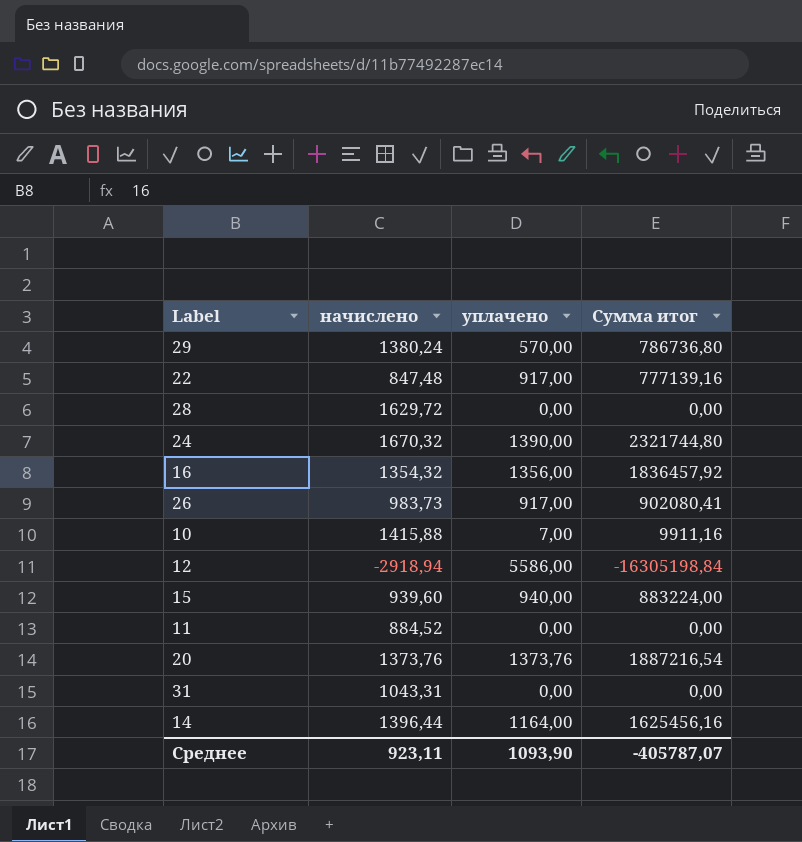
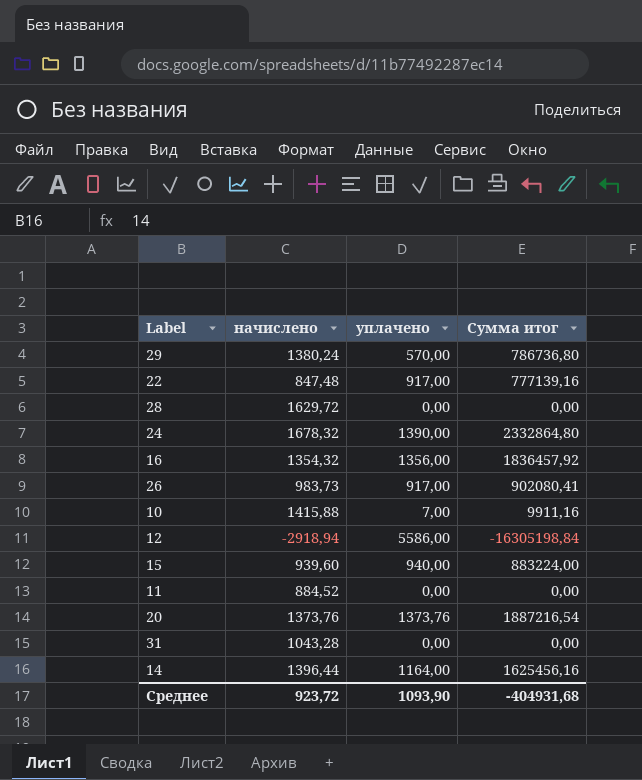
24 | начислено: 1670,32 -> 1678,32
24 | Сумма итог: 2321744,80 -> 2332864,80
31 | начислено: 1043,31 -> 1043,28
Среднее | начислено: 923,11 -> 923,72
Среднее | Сумма итог: -405787,07 -> -404931,68

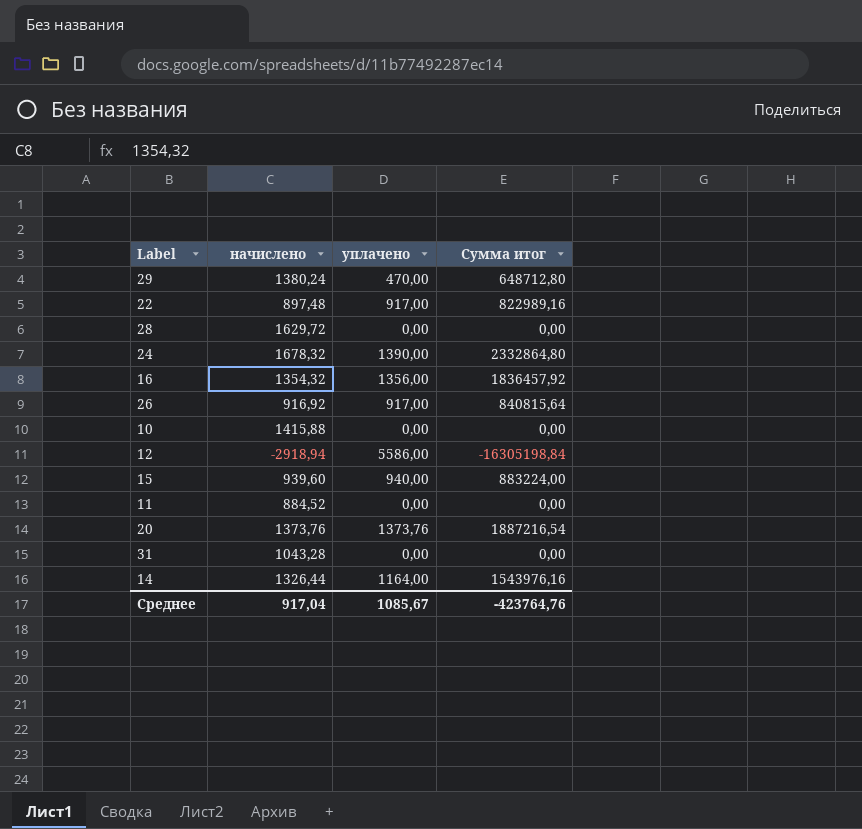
29 | уплачено: 570,00 -> 470,00
29 | Сумма итог: 786736,80 -> 648712,80
22 | начислено: 847,48 -> 897,48
22 | Сумма итог: 777139,16 -> 822989,16
26 | начислено: 983,73 -> 916,92
26 | Сумма итог: 902080,41 -> 840815,64
10 | уплачено: 7,00 -> 0,00
10 | Сумма итог: 9911,16 -> 0,00
14 | начислено: 1396,44 -> 1326,44
14 | Сумма итог: 1625456,16 -> 1543976,16
Среднее | начислено: 923,72 -> 917,04
Среднее | уплачено: 1093,90 -> 1085,67
Среднее | Сумма итог: -404931,68 -> -423764,76

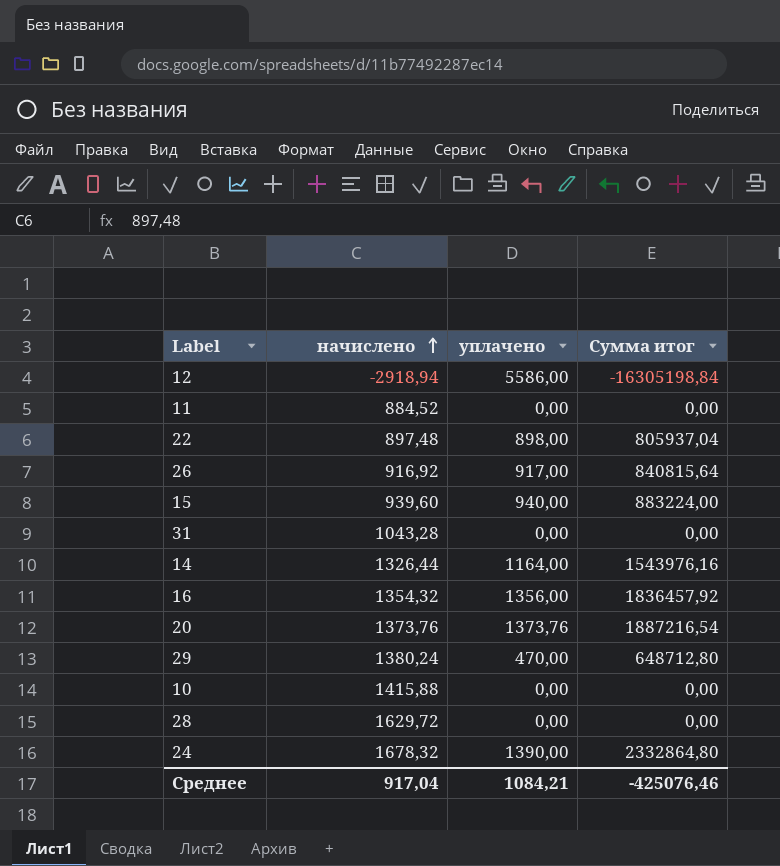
row order: none -> начислено ascending
22 | уплачено: 917,00 -> 898,00
22 | Сумма итог: 822989,16 -> 805937,04
Среднее | уплачено: 1085,67 -> 1084,21
Среднее | Сумма итог: -423764,76 -> -425076,46

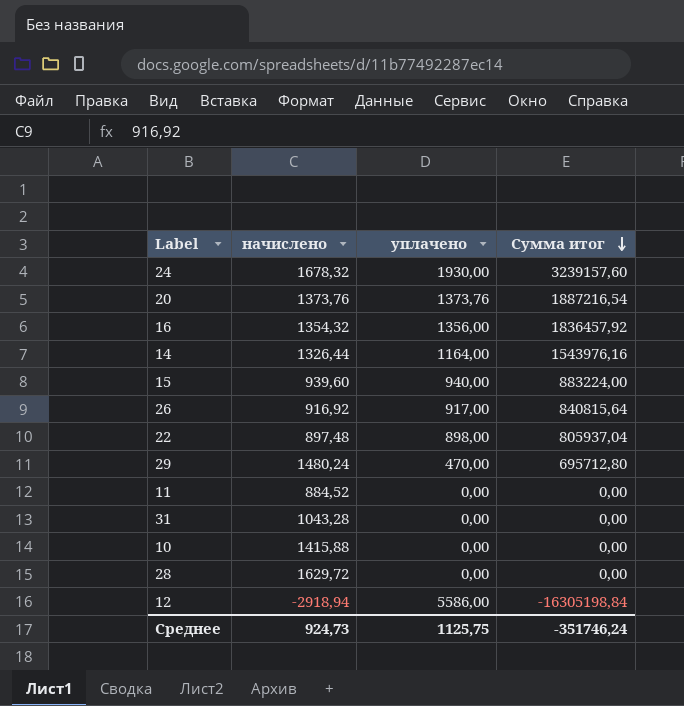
row order: начислено ascending -> Сумма итог descending
24 | уплачено: 1390,00 -> 1930,00
24 | Сумма итог: 2332864,80 -> 3239157,60
29 | начислено: 1380,24 -> 1480,24
29 | Сумма итог: 648712,80 -> 695712,80
Среднее | начислено: 917,04 -> 924,73
Среднее | уплачено: 1084,21 -> 1125,75
Среднее | Сумма итог: -425076,46 -> -351746,24

